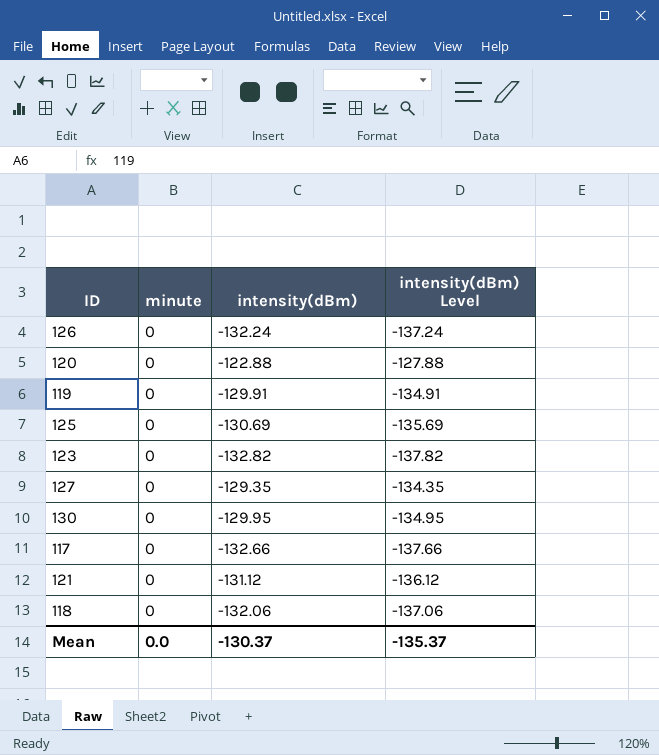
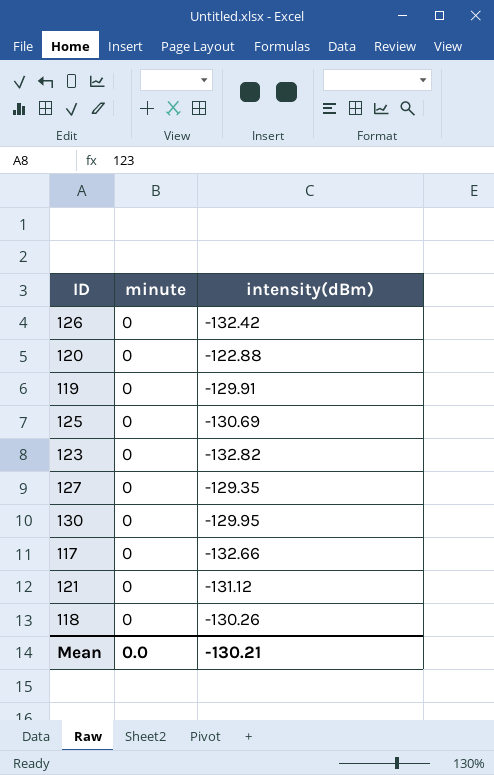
column intensity(dBm) Level | formula: [intensity(dBm)] - 5 -> none
126 | intensity(dBm): -132.24 -> -132.42
118 | intensity(dBm): -132.06 -> -130.26
Mean | intensity(dBm): -130.37 -> -130.21

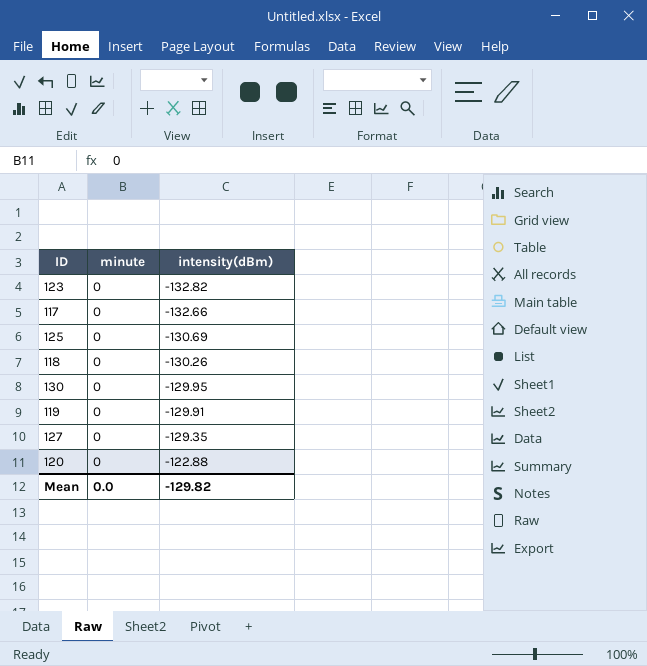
row order: none -> intensity(dBm) ascending
row 126: 0 | -132.42 -> none
row 121: 0 | -131.12 -> none
Mean | intensity(dBm): -130.21 -> -129.82

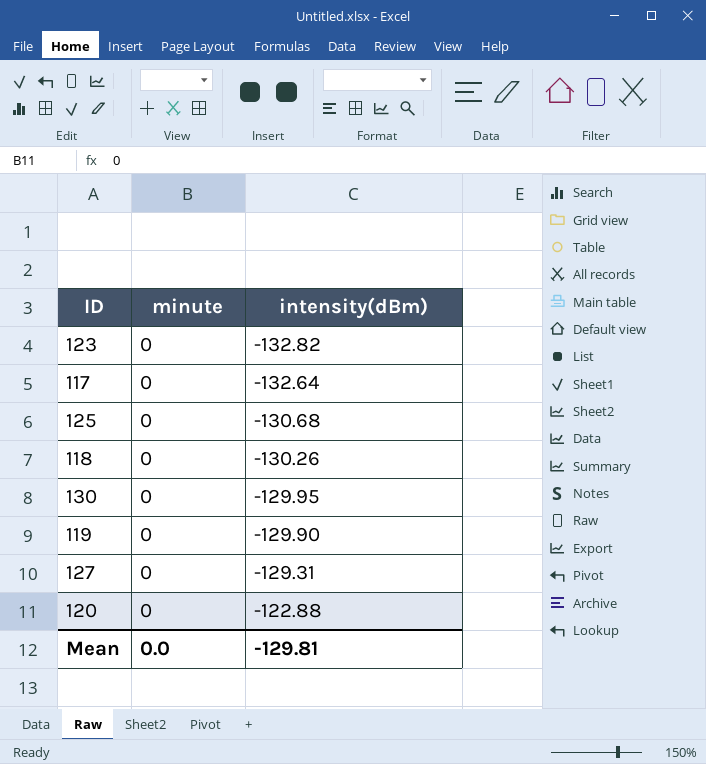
117 | intensity(dBm): -132.66 -> -132.64
125 | intensity(dBm): -130.69 -> -130.68
119 | intensity(dBm): -129.91 -> -129.90
127 | intensity(dBm): -129.35 -> -129.31
Mean | intensity(dBm): -129.82 -> -129.81

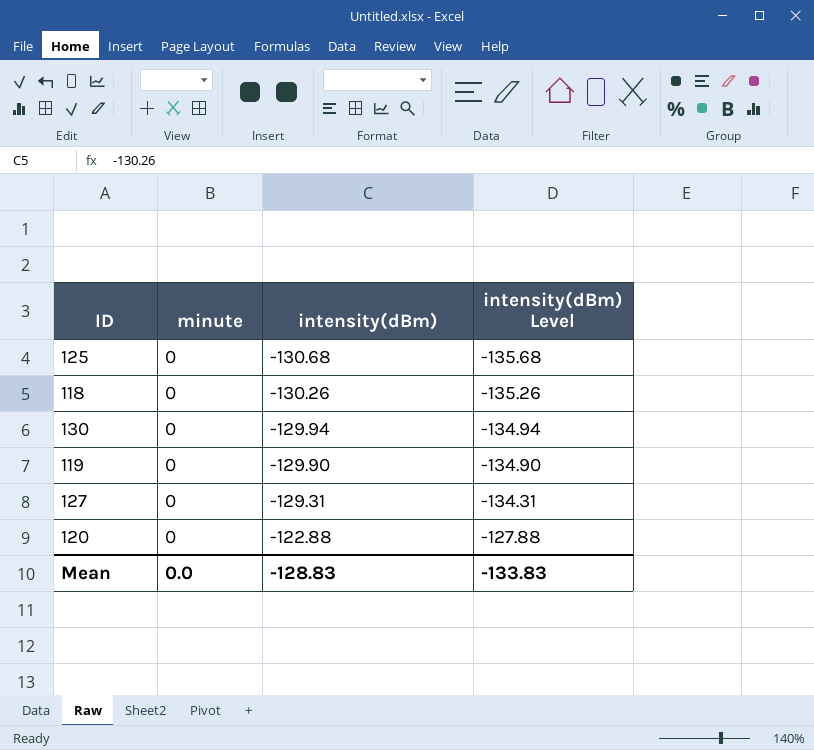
column intensity(dBm) Level | formula: none -> [intensity(dBm)] - 5
row 123: 0 | -132.82 -> none
row 117: 0 | -132.64 -> none
130 | intensity(dBm): -129.95 -> -129.94
Mean | intensity(dBm): -129.81 -> -128.83

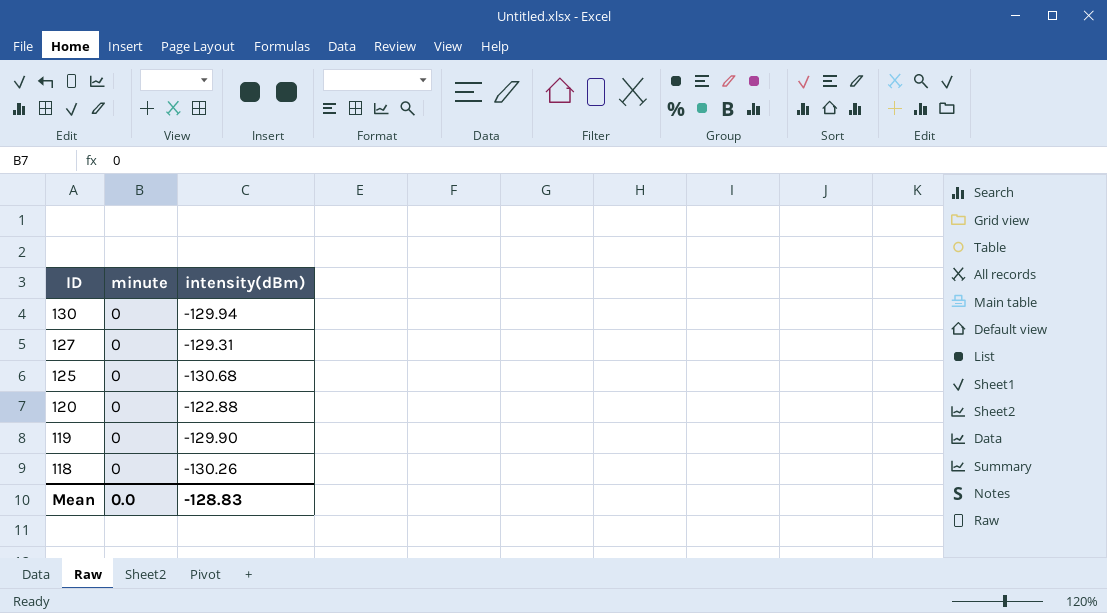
row order: intensity(dBm) ascending -> ID descending
column intensity(dBm) Level | formula: [intensity(dBm)] - 5 -> none

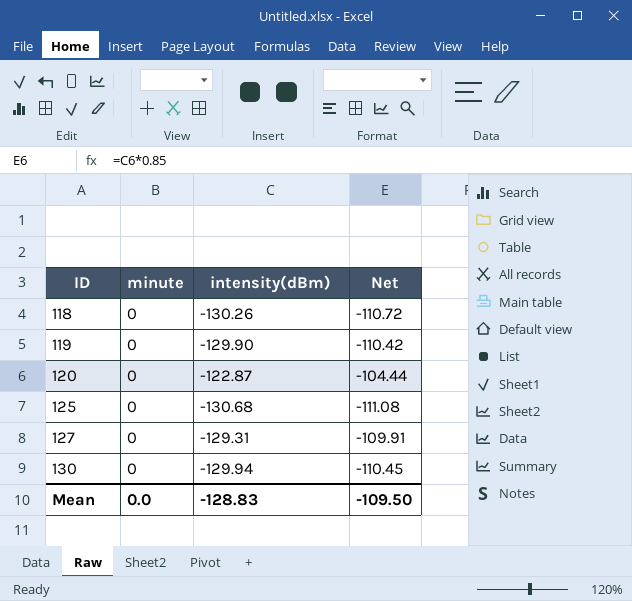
row order: ID descending -> ID ascending
column Net | formula: none -> [intensity(dBm)] * 0.85
120 | intensity(dBm): -122.88 -> -122.87

